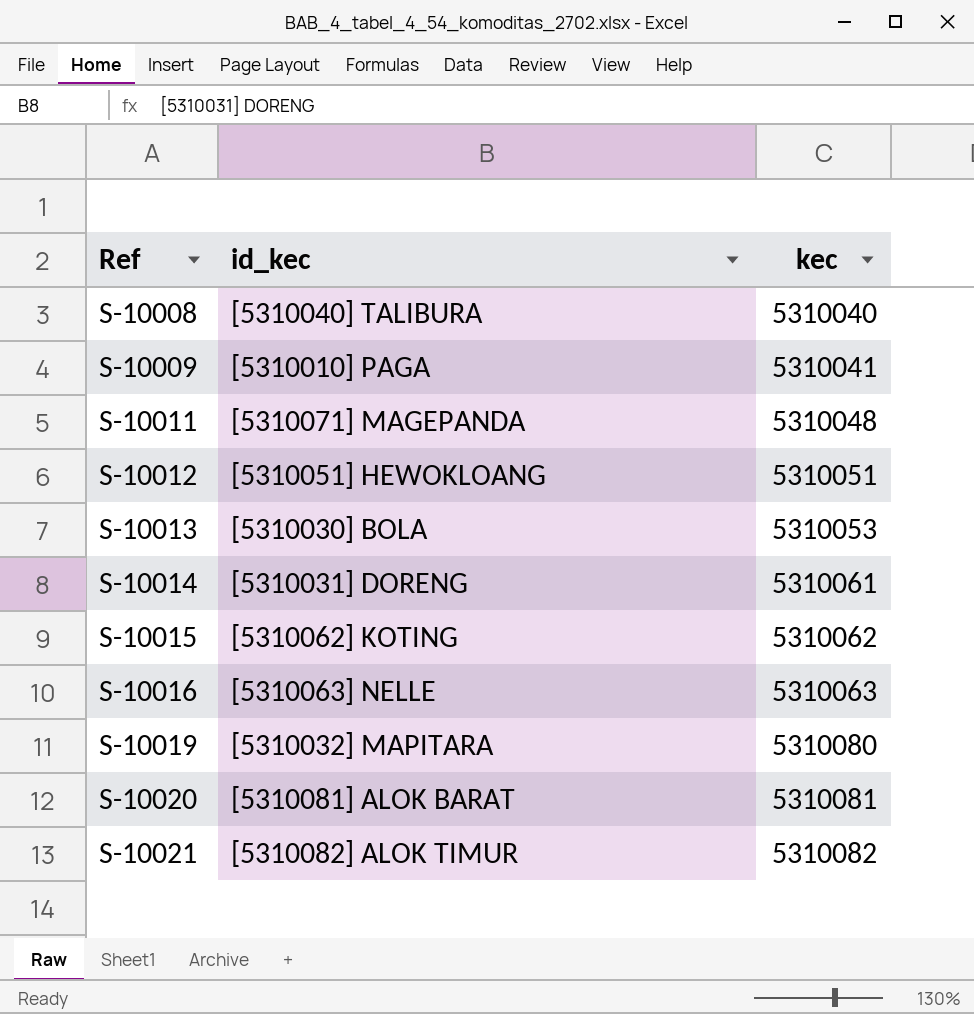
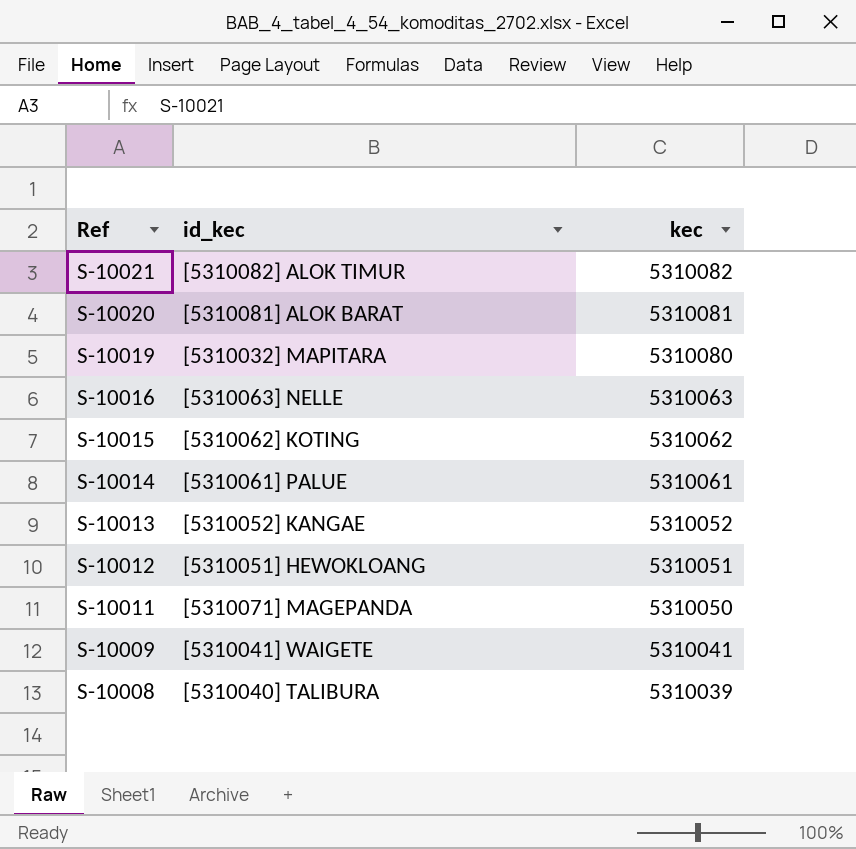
row order: Ref ascending -> Ref descending
S-10014 | id_kec: [5310031] DORENG -> [5310061] PALUE
S-10013 | id_kec: [5310030] BOLA -> [5310052] KANGAE
S-10013 | kec: 5310053 -> 5310052
S-10011 | kec: 5310048 -> 5310050
S-10009 | id_kec: [5310010] PAGA -> [5310041] WAIGETE
S-10008 | kec: 5310040 -> 5310039

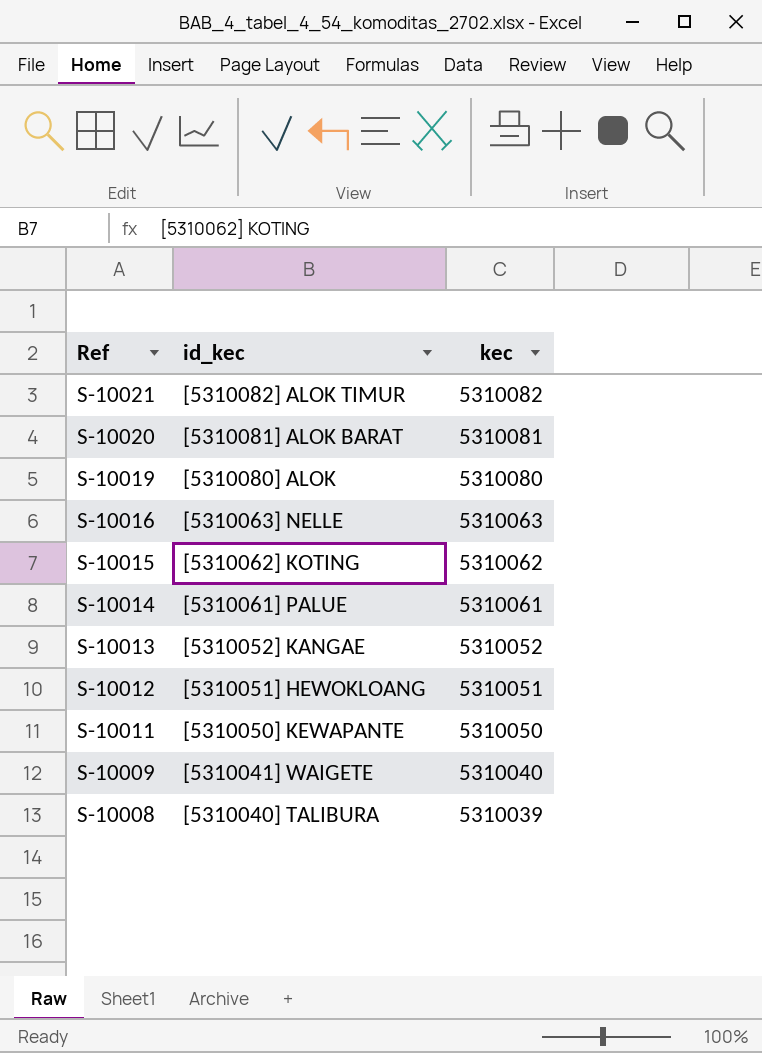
S-10019 | id_kec: [5310032] MAPITARA -> [5310080] ALOK
S-10011 | id_kec: [5310071] MAGEPANDA -> [5310050] KEWAPANTE
S-10009 | kec: 5310041 -> 5310040

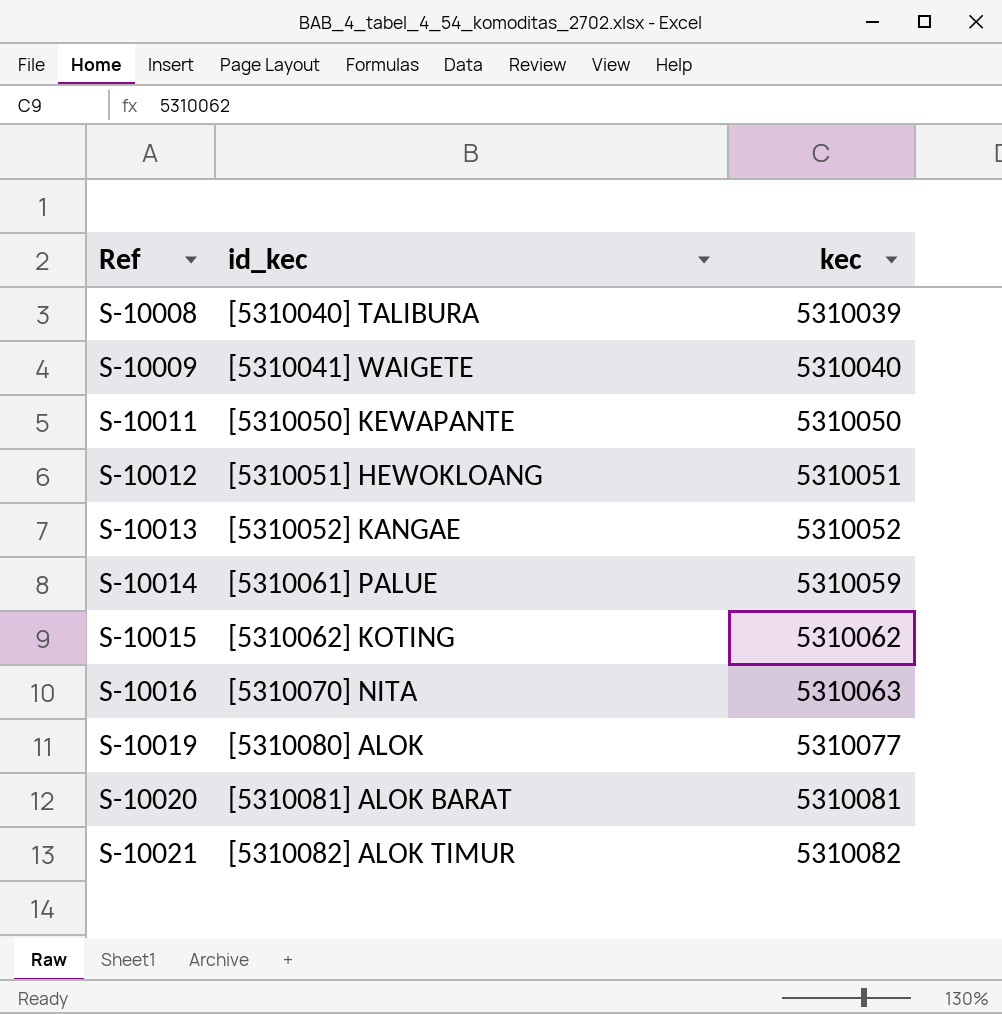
row order: Ref descending -> Ref ascending
S-10014 | kec: 5310061 -> 5310059
S-10016 | id_kec: [5310063] NELLE -> [5310070] NITA
S-10019 | kec: 5310080 -> 5310077

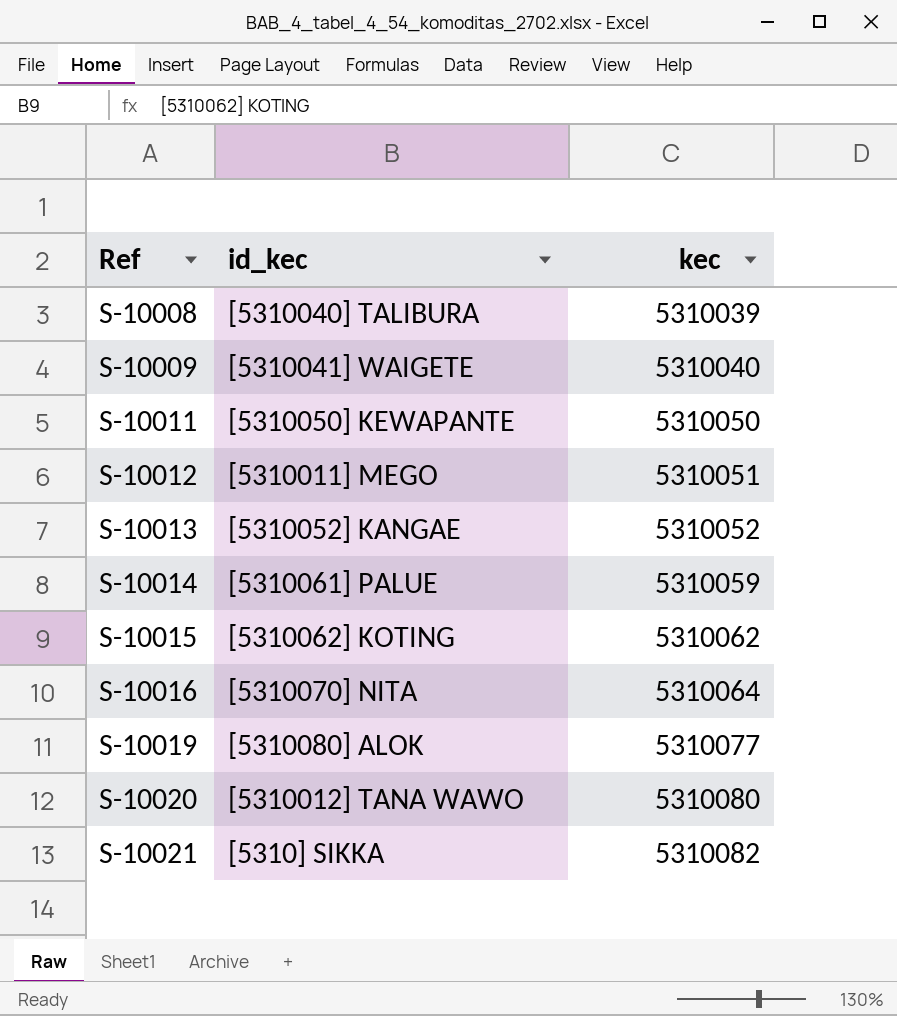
S-10012 | id_kec: [5310051] HEWOKLOANG -> [5310011] MEGO
S-10016 | kec: 5310063 -> 5310064
S-10020 | id_kec: [5310081] ALOK BARAT -> [5310012] TANA WAWO
S-10020 | kec: 5310081 -> 5310080
S-10021 | id_kec: [5310082] ALOK TIMUR -> [5310] SIKKA

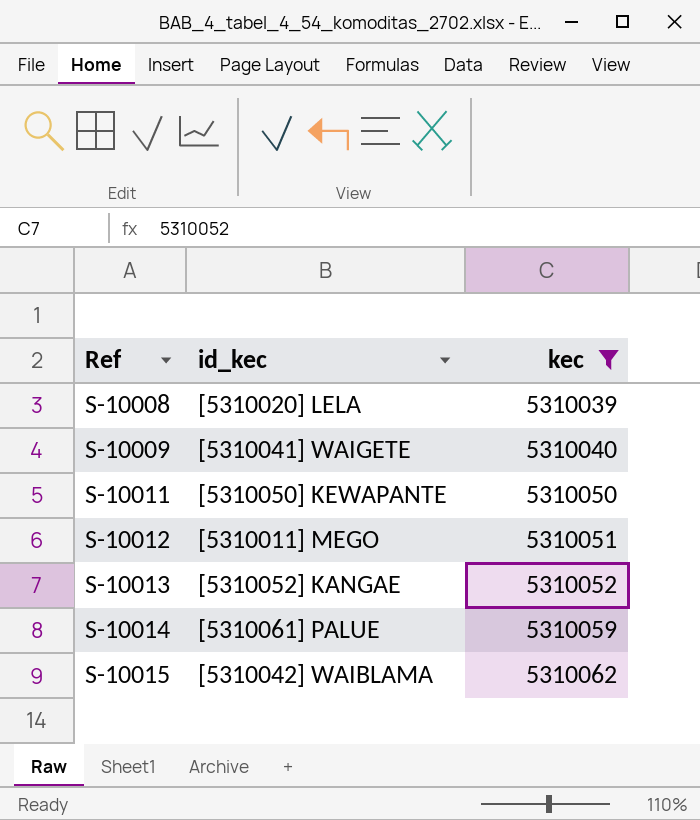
filter: none -> kec <= 5310062
S-10008 | id_kec: [5310040] TALIBURA -> [5310020] LELA
S-10015 | id_kec: [5310062] KOTING -> [5310042] WAIBLAMA

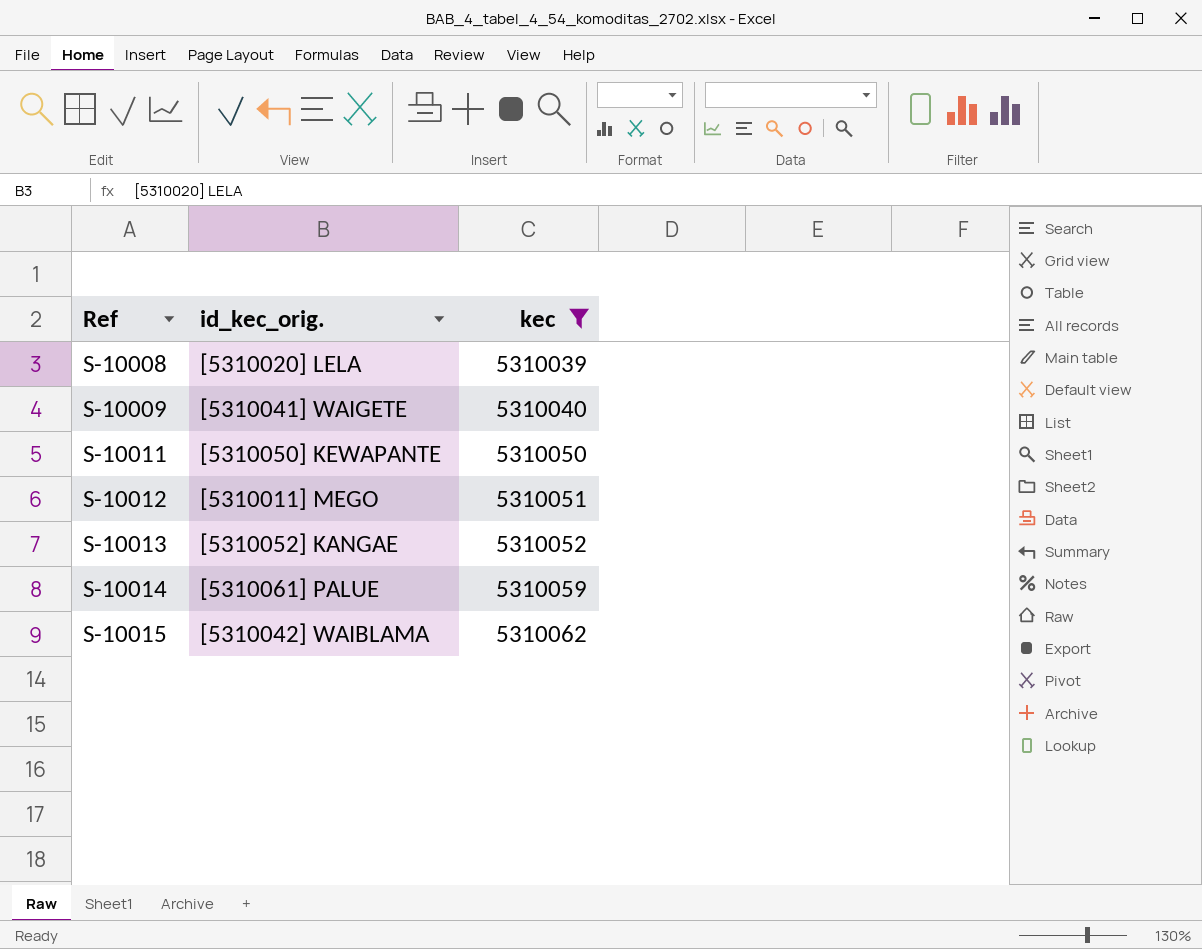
column name: id_kec -> id_kec_orig.

